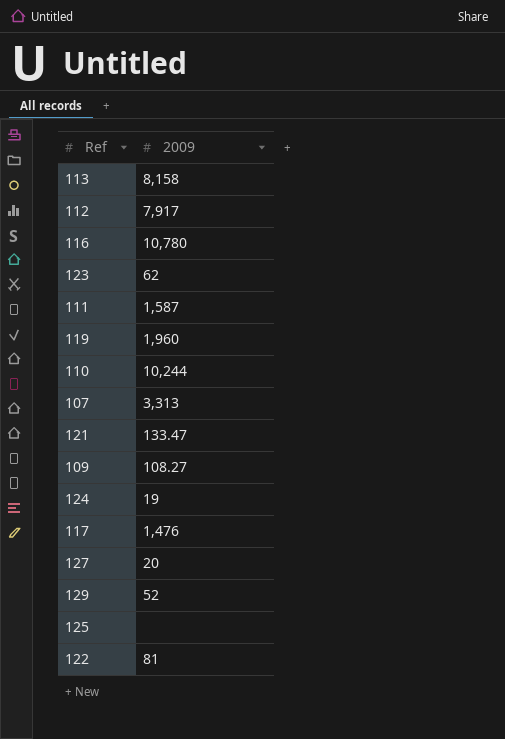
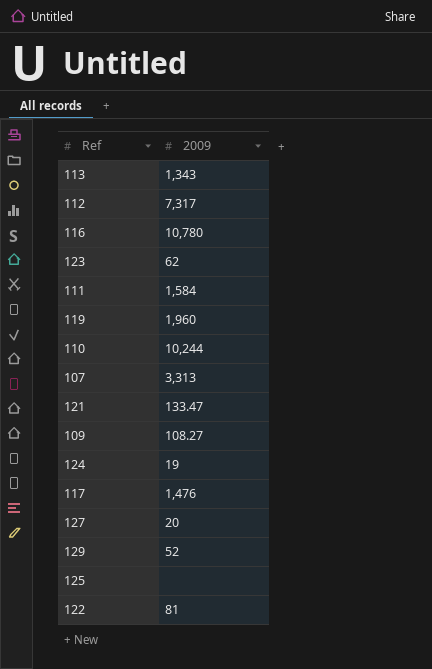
113 | 2009: 8,158 -> 1,343
112 | 2009: 7,917 -> 7,317
111 | 2009: 1,587 -> 1,584

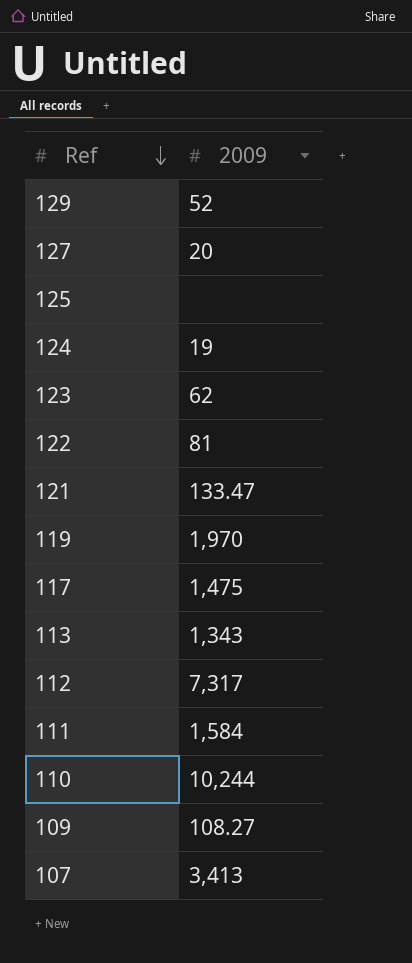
row order: none -> Ref descending
row 116: 10,780 -> none
119 | 2009: 1,960 -> 1,970
117 | 2009: 1,476 -> 1,475
107 | 2009: 3,313 -> 3,413

